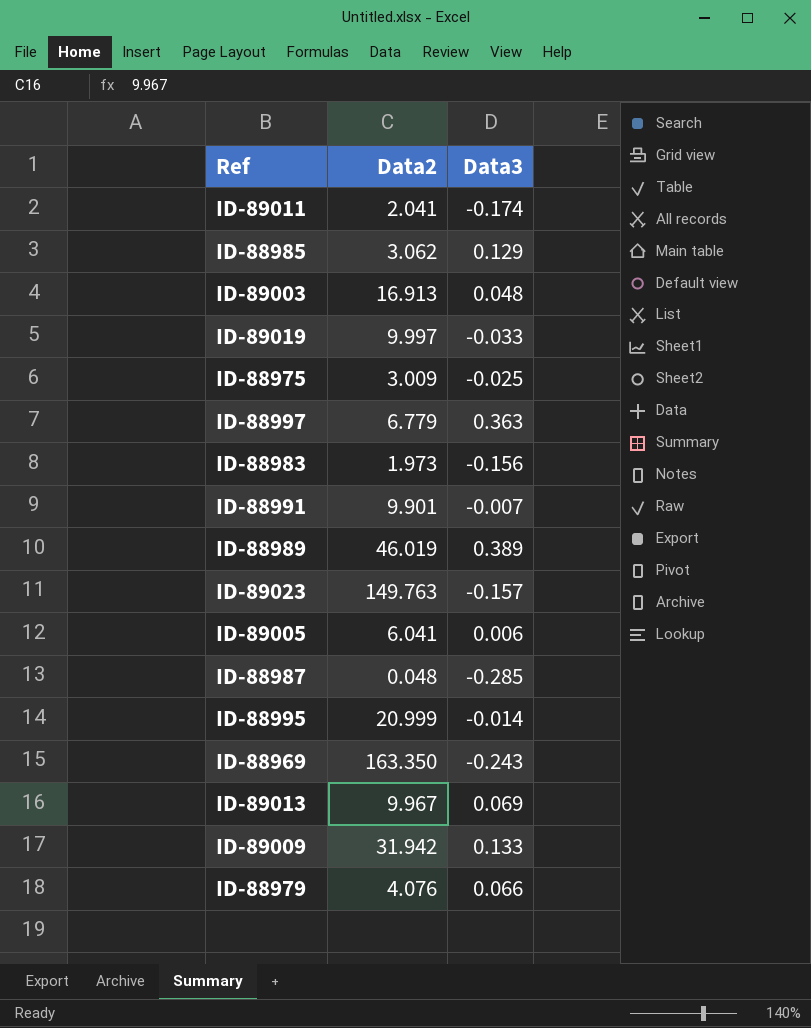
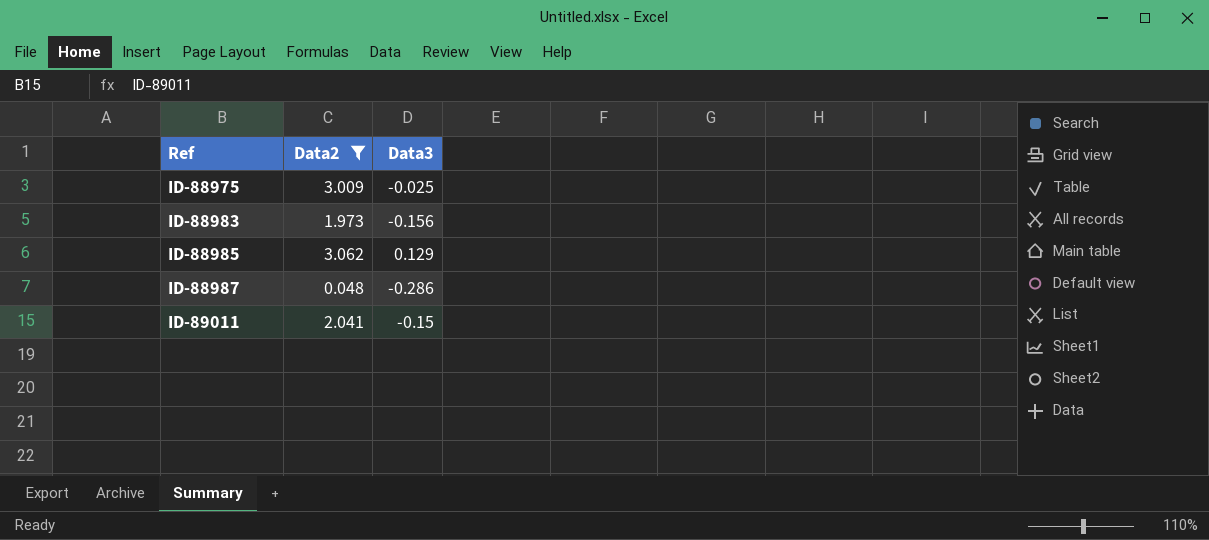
filter: none -> Data2 <= 3.062
row order: none -> Ref ascending
ID-88987 | Data3: -0.285 -> -0.286
ID-89011 | Data3: -0.174 -> -0.15

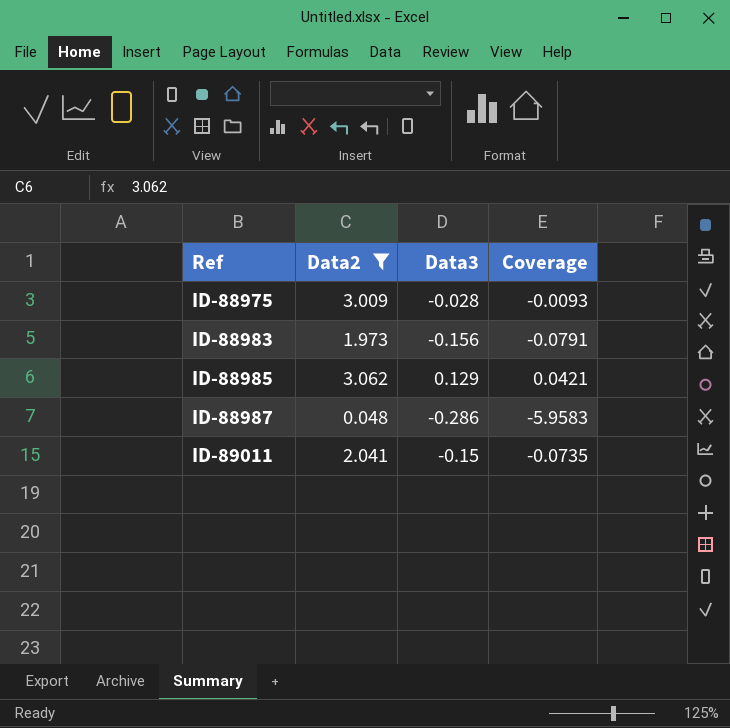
column Coverage | formula: none -> [Data3] / [Data2]
ID-88975 | Data3: -0.025 -> -0.028

